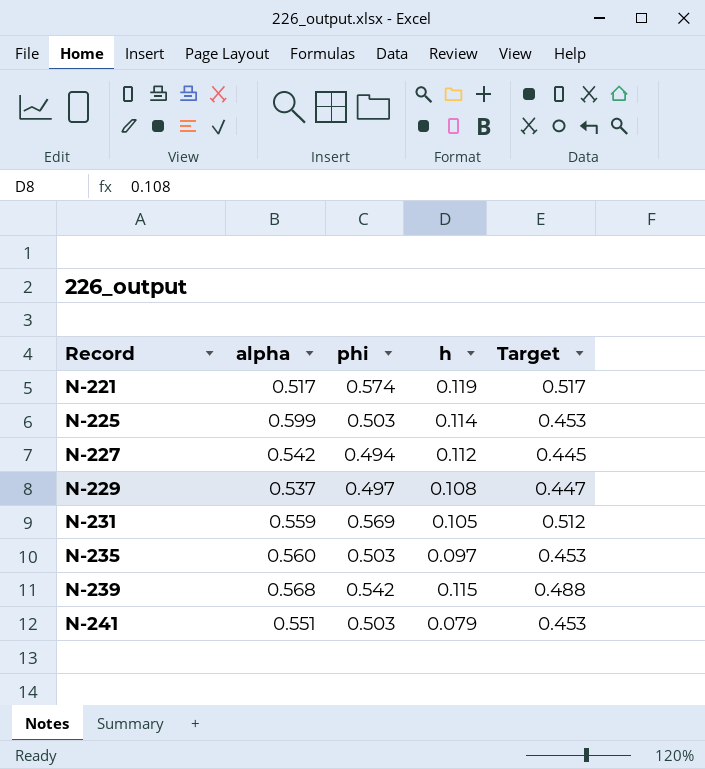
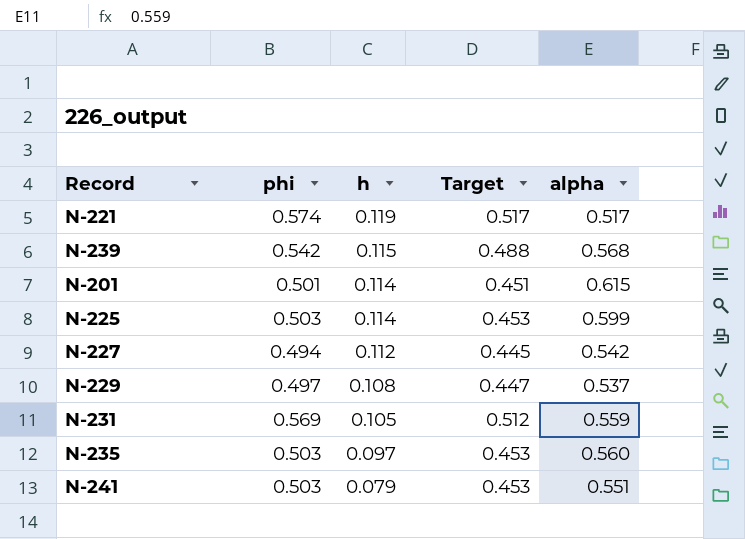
row order: Record ascending -> h descending
column alpha | position: 2 -> 5
row N-201: none -> 0.501 | 0.114 | 0.451 | 0.615

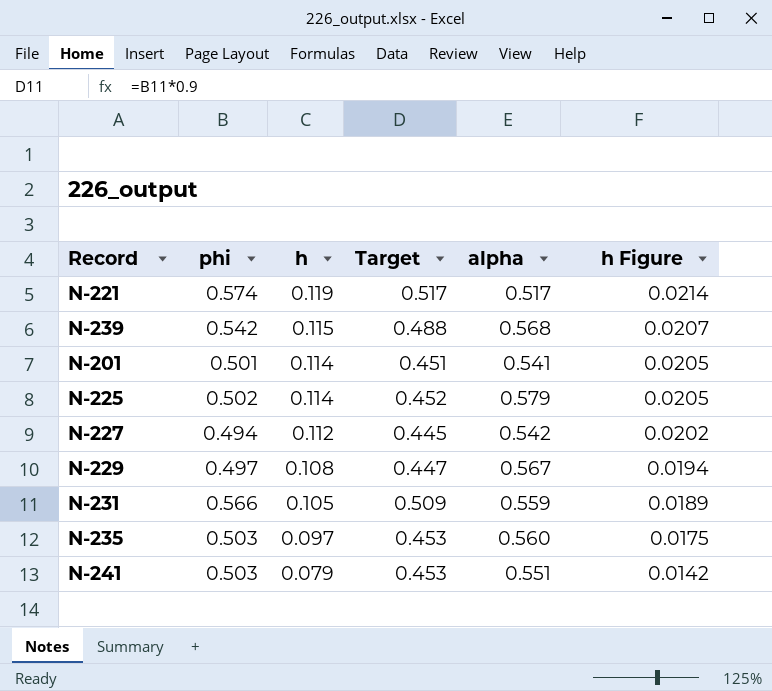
column h Figure | formula: none -> [h] * 0.18
N-201 | alpha: 0.615 -> 0.541
N-225 | phi: 0.503 -> 0.502
N-225 | Target: 0.453 -> 0.452
N-225 | alpha: 0.599 -> 0.579
N-229 | alpha: 0.537 -> 0.567
N-231 | phi: 0.569 -> 0.566
N-231 | Target: 0.512 -> 0.509

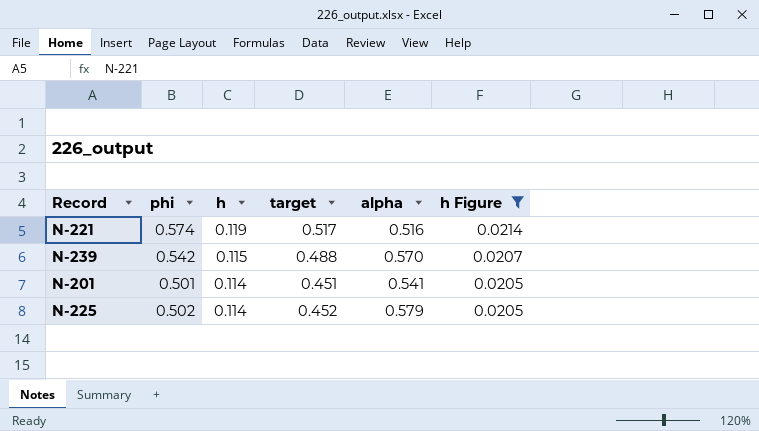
filter: none -> h Figure >= 0.0205
column name: Target -> target
N-221 | alpha: 0.517 -> 0.516
N-239 | alpha: 0.568 -> 0.570

